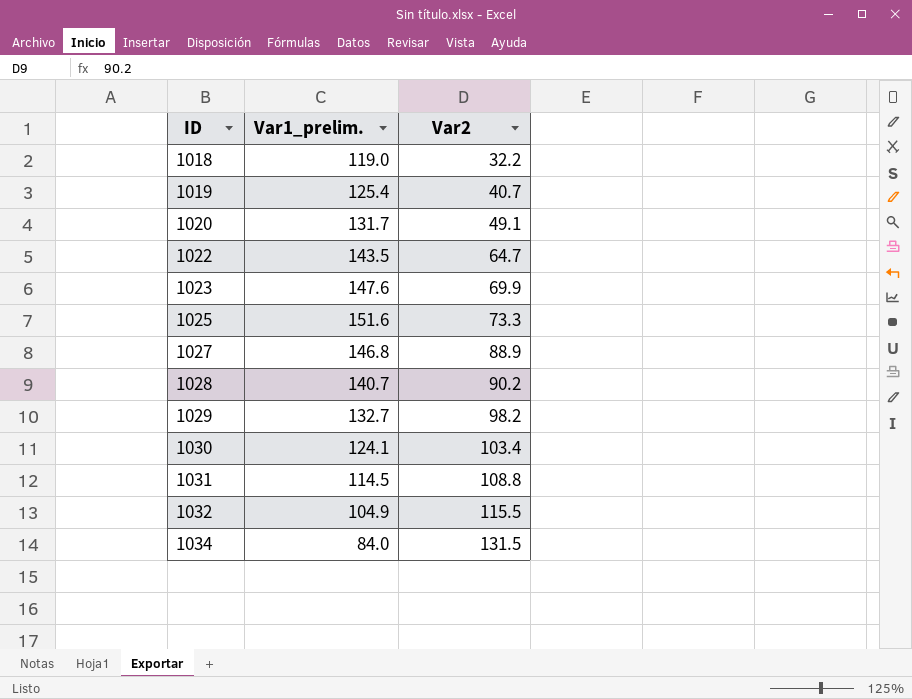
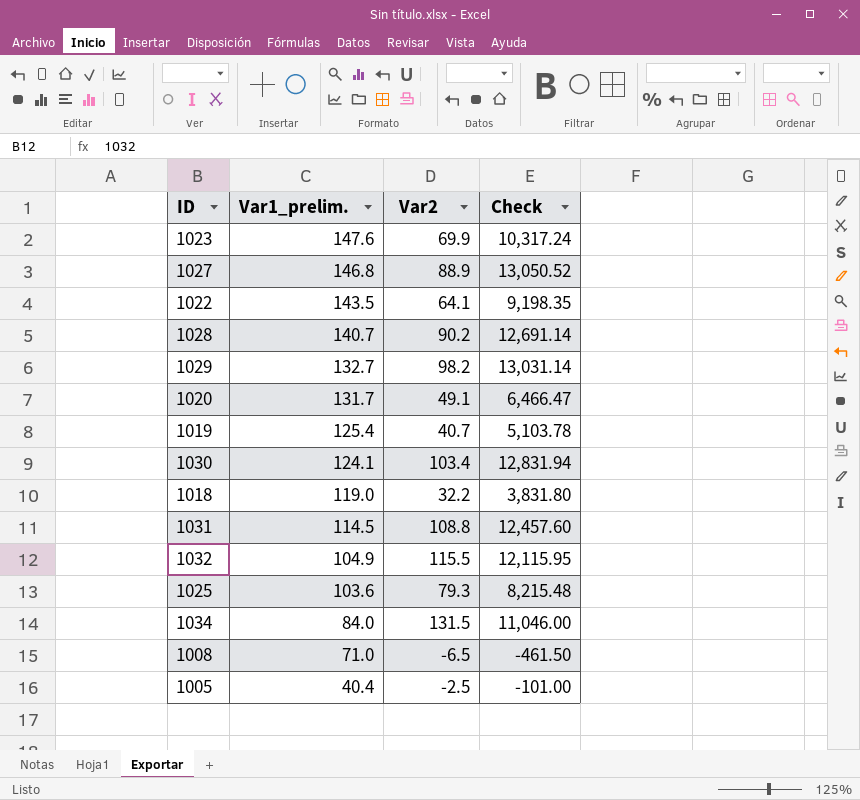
row order: ID ascending -> Var1_prelim. descending
column Check | formula: none -> [Var1_prelim.] * [Var2]
1022 | Var2: 64.7 -> 64.1
1025 | Var1_prelim.: 151.6 -> 103.6
1025 | Var2: 73.3 -> 79.3
row 1008: none -> 71.0 | -6.5 | -461.50
row 1005: none -> 40.4 | -2.5 | -101.00

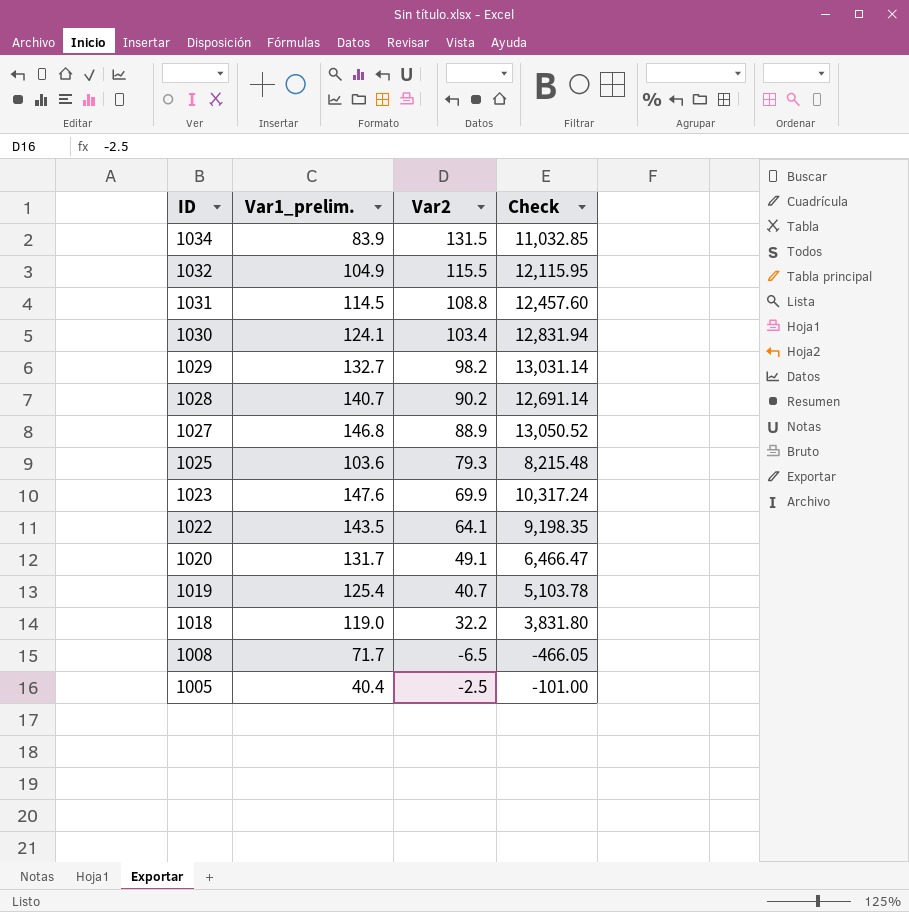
row order: Var1_prelim. descending -> ID descending
1034 | Var1_prelim.: 84.0 -> 83.9
1034 | Check: 11,046.00 -> 11,032.85
1008 | Var1_prelim.: 71.0 -> 71.7
1008 | Check: -461.50 -> -466.05

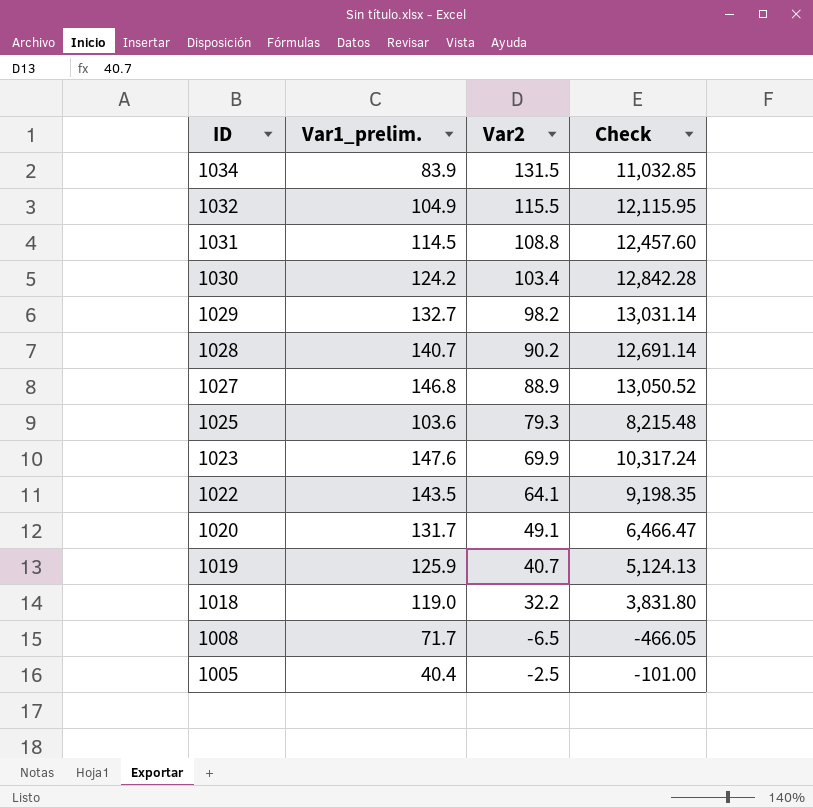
1030 | Var1_prelim.: 124.1 -> 124.2
1030 | Check: 12,831.94 -> 12,842.28
1019 | Var1_prelim.: 125.4 -> 125.9
1019 | Check: 5,103.78 -> 5,124.13

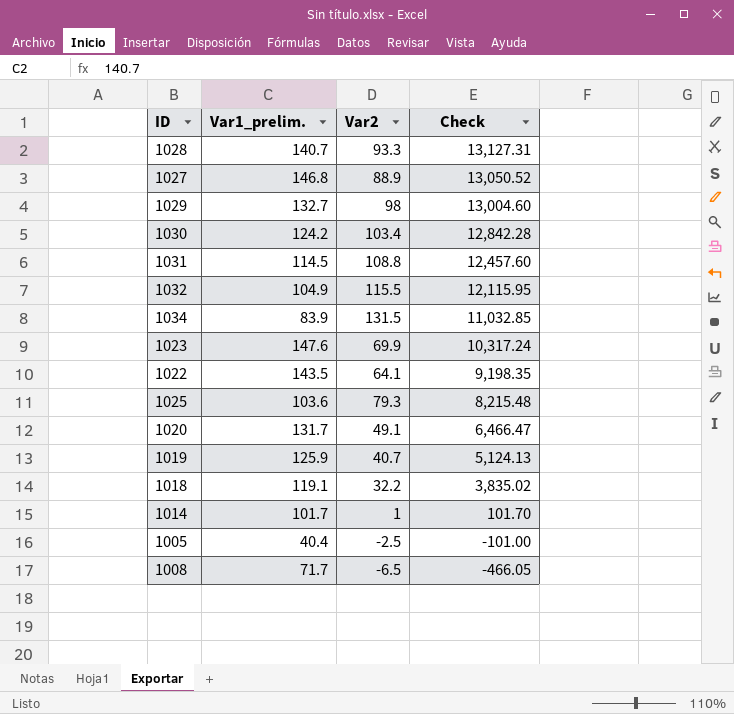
row order: ID descending -> Check descending
1028 | Var2: 90.2 -> 93.3
1028 | Check: 12,691.14 -> 13,127.31
1029 | Var2: 98.2 -> 98
1029 | Check: 13,031.14 -> 13,004.60
1018 | Var1_prelim.: 119.0 -> 119.1
1018 | Check: 3,831.80 -> 3,835.02
row 1014: none -> 101.7 | 1 | 101.70

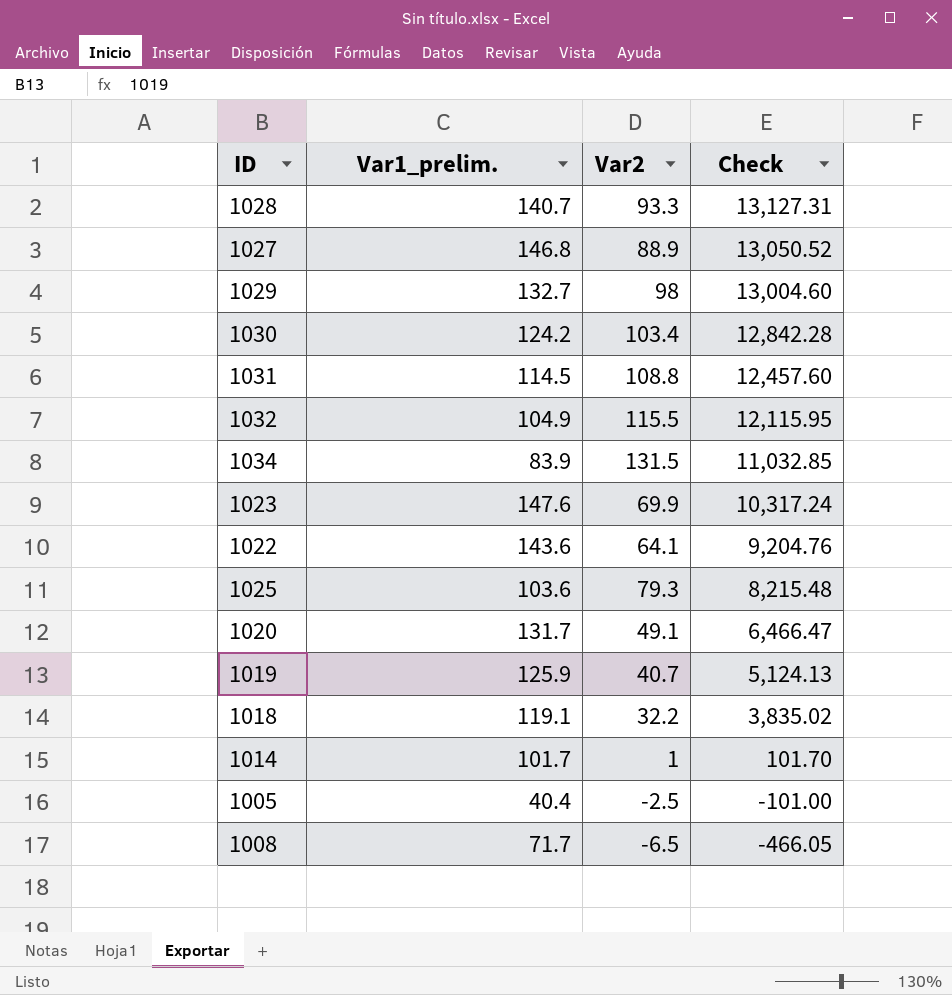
1022 | Var1_prelim.: 143.5 -> 143.6
1022 | Check: 9,198.35 -> 9,204.76

